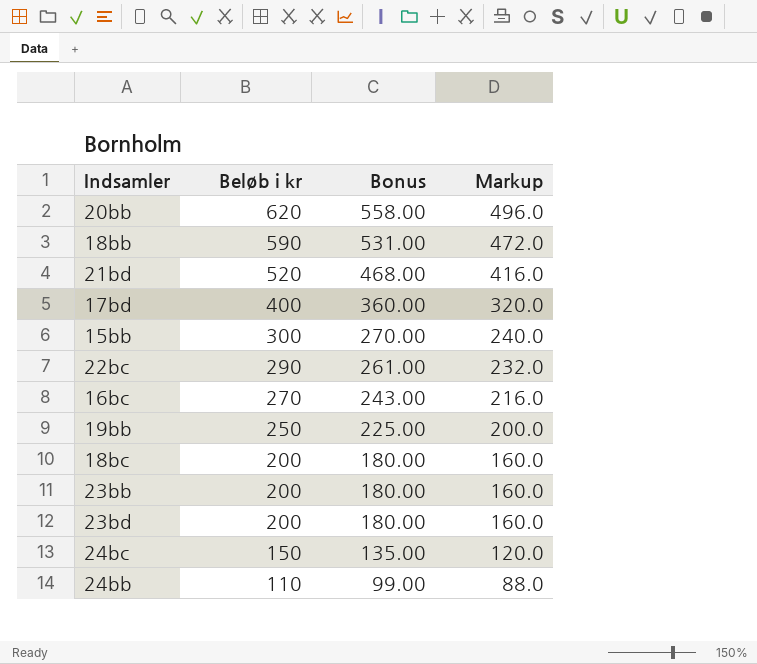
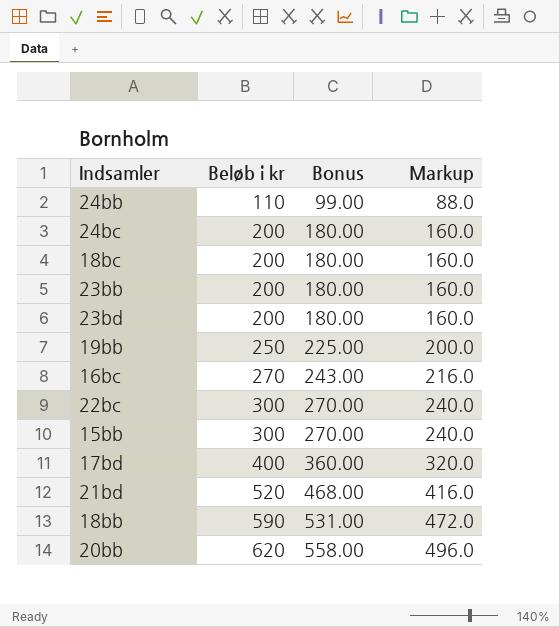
row order: Beløb i kr descending -> Beløb i kr ascending
24bc | Beløb i kr: 150 -> 200
24bc | Bonus: 135.00 -> 180.00
24bc | Markup: 120.0 -> 160.0
22bc | Beløb i kr: 290 -> 300
22bc | Bonus: 261.00 -> 270.00
22bc | Markup: 232.0 -> 240.0

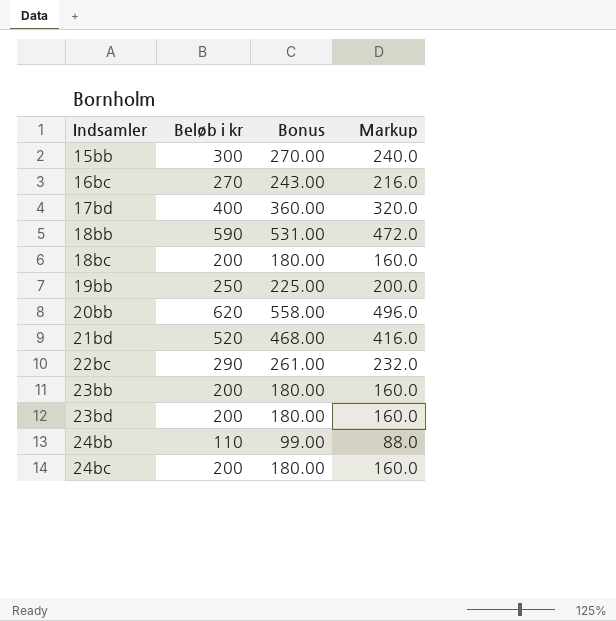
row order: Beløb i kr ascending -> Indsamler ascending
22bc | Beløb i kr: 300 -> 290
22bc | Bonus: 270.00 -> 261.00
22bc | Markup: 240.0 -> 232.0

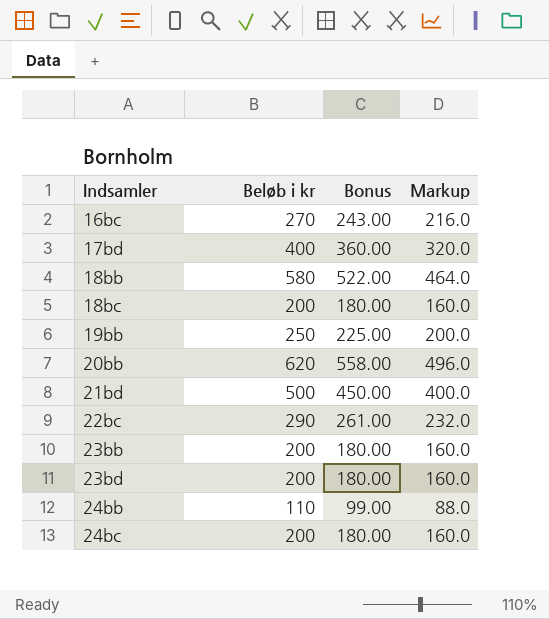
row 15bb: 300 | 270.00 | 240.0 -> none
18bb | Beløb i kr: 590 -> 580
18bb | Bonus: 531.00 -> 522.00
18bb | Markup: 472.0 -> 464.0
21bd | Beløb i kr: 520 -> 500
21bd | Bonus: 468.00 -> 450.00
21bd | Markup: 416.0 -> 400.0

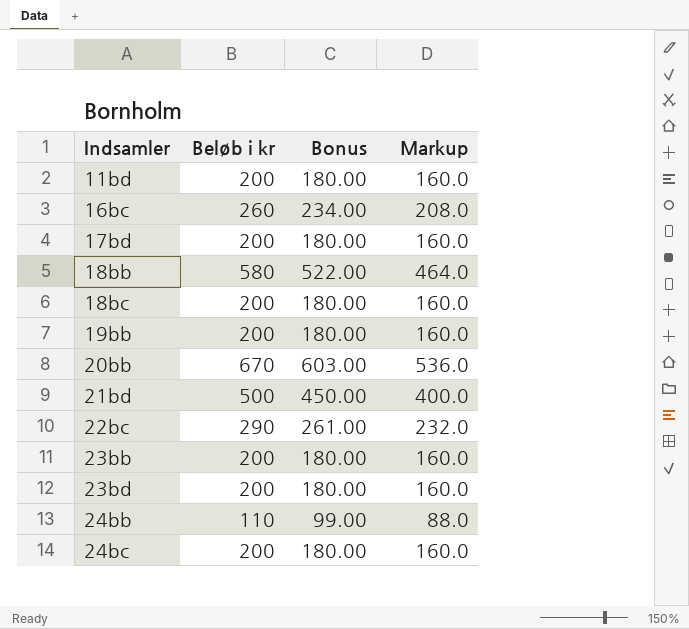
row 11bd: none -> 200 | 180.00 | 160.0
16bc | Beløb i kr: 270 -> 260
16bc | Bonus: 243.00 -> 234.00
16bc | Markup: 216.0 -> 208.0
17bd | Beløb i kr: 400 -> 200
17bd | Bonus: 360.00 -> 180.00
17bd | Markup: 320.0 -> 160.0
19bb | Beløb i kr: 250 -> 200
19bb | Bonus: 225.00 -> 180.00
19bb | Markup: 200.0 -> 160.0
20bb | Beløb i kr: 620 -> 670
20bb | Bonus: 558.00 -> 603.00
20bb | Markup: 496.0 -> 536.0

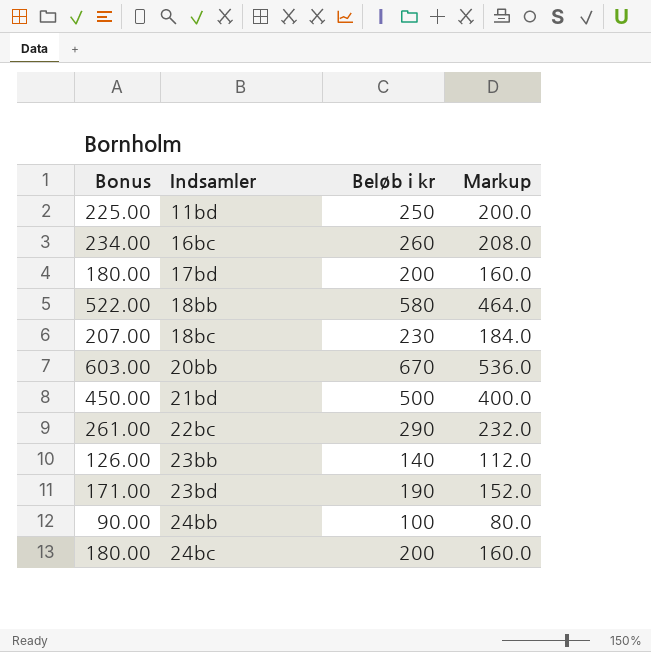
column Bonus | position: 3 -> 1
row 19bb: 200 | 180.00 | 160.0 -> none
11bd | Bonus: 180.00 -> 225.00
11bd | Beløb i kr: 200 -> 250
11bd | Markup: 160.0 -> 200.0
18bc | Bonus: 180.00 -> 207.00
18bc | Beløb i kr: 200 -> 230
18bc | Markup: 160.0 -> 184.0
23bb | Bonus: 180.00 -> 126.00
23bb | Beløb i kr: 200 -> 140
23bb | Markup: 160.0 -> 112.0
23bd | Bonus: 180.00 -> 171.00
23bd | Beløb i kr: 200 -> 190
23bd | Markup: 160.0 -> 152.0
24bb | Bonus: 99.00 -> 90.00
24bb | Beløb i kr: 110 -> 100
24bb | Markup: 88.0 -> 80.0

